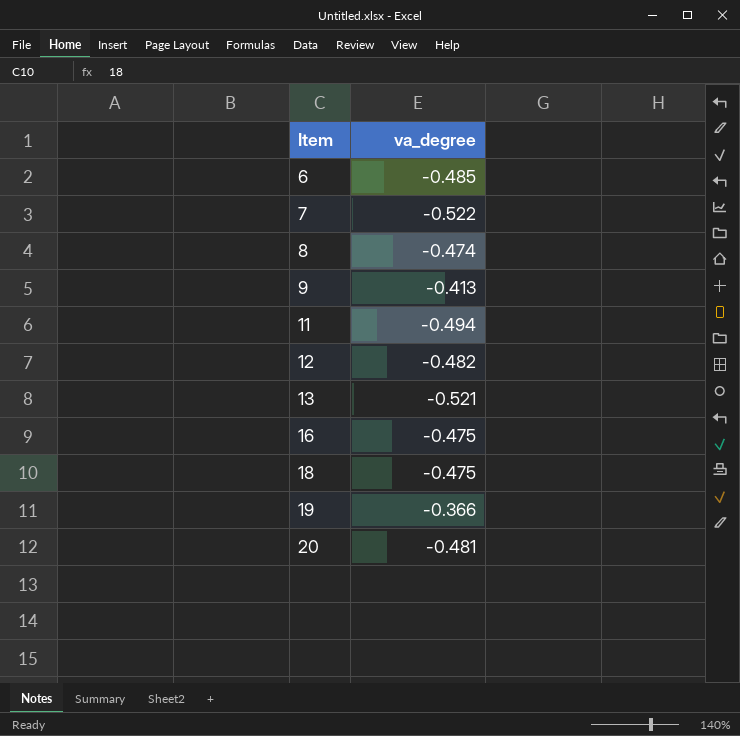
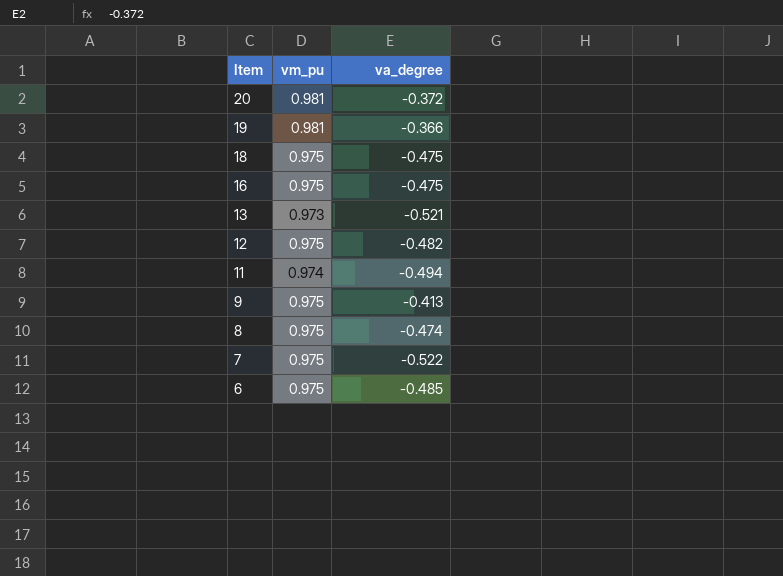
row order: Item ascending -> Item descending
column vm_pu | position: none -> 2
20 | va_degree: -0.481 -> -0.372

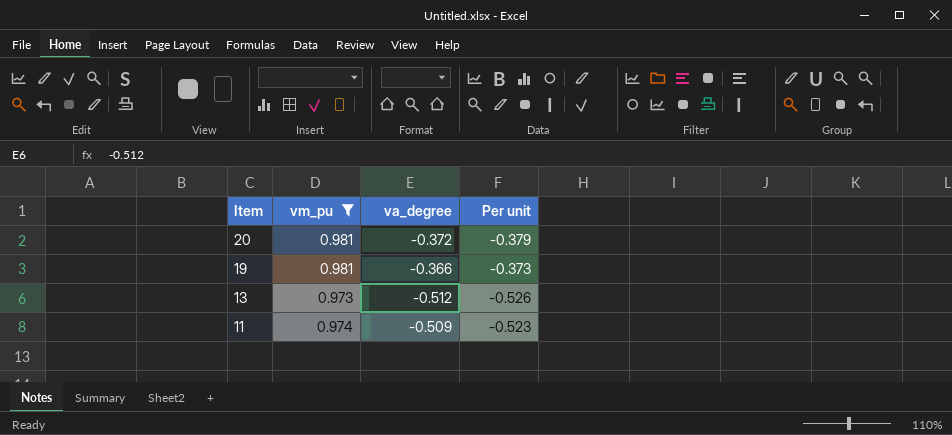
filter: none -> vm_pu != 0.975
column Per unit | formula: none -> [va_degree] / [vm_pu]
13 | va_degree: -0.521 -> -0.512
11 | va_degree: -0.494 -> -0.509

